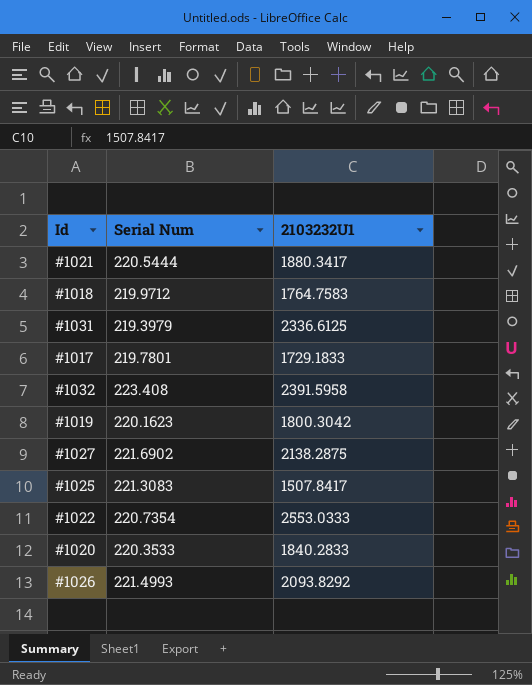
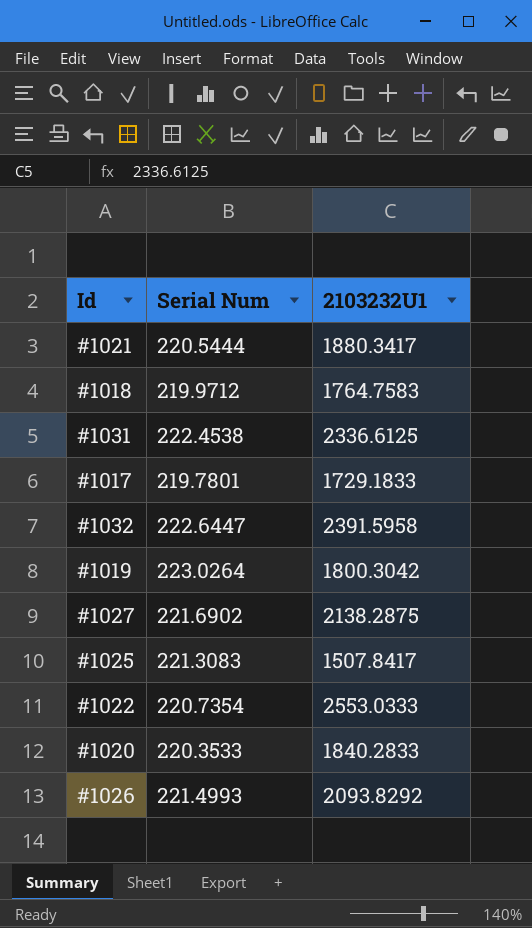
#1031 | Serial Num: 219.3979 -> 222.4538
#1032 | Serial Num: 223.408 -> 222.6447
#1019 | Serial Num: 220.1623 -> 223.0264

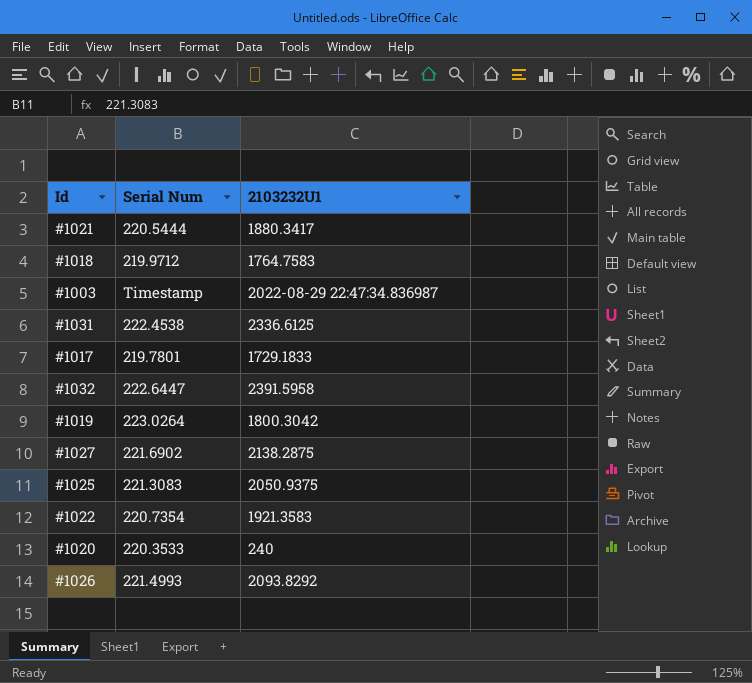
row #1003: none -> Timestamp | 2022-08-29 22:47:34.836987
#1025 | 2103232U1: 1507.8417 -> 2050.9375
#1022 | 2103232U1: 2553.0333 -> 1921.3583
#1020 | 2103232U1: 1840.2833 -> 240

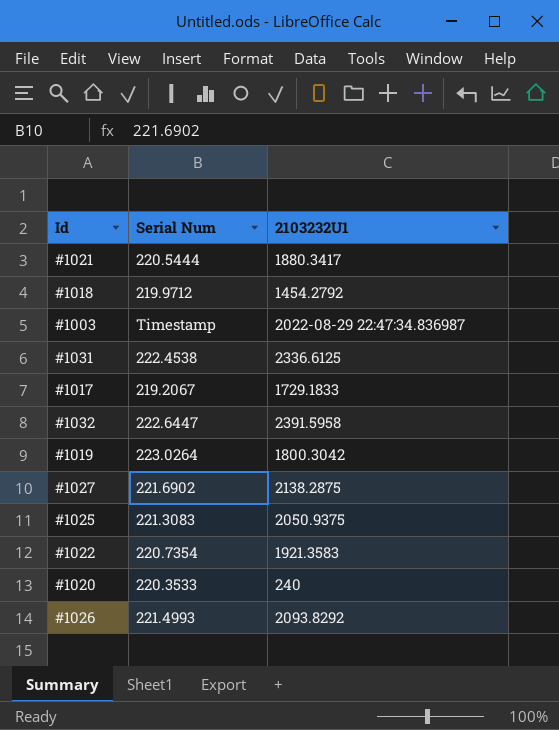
#1018 | 2103232U1: 1764.7583 -> 1454.2792
#1017 | Serial Num: 219.7801 -> 219.2067

